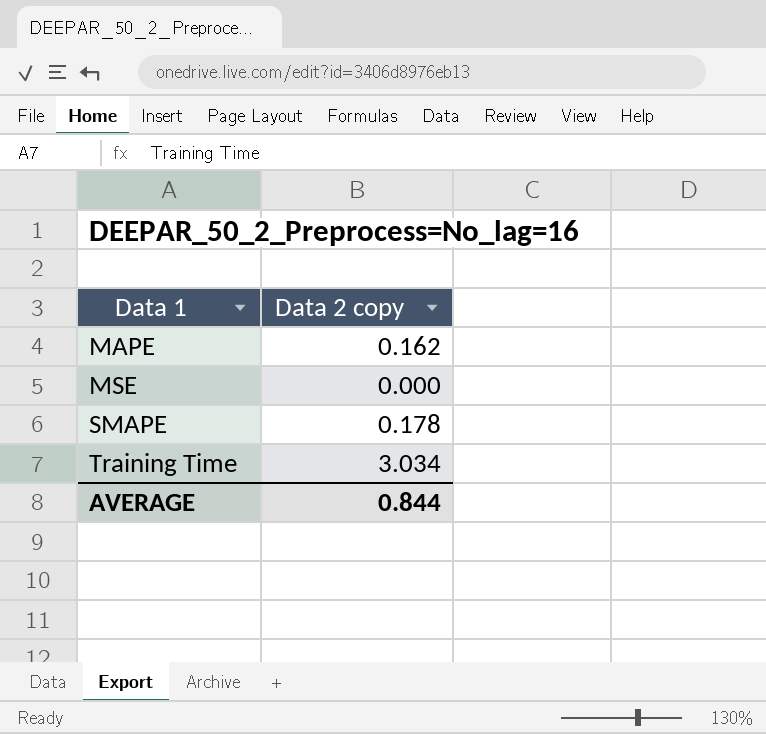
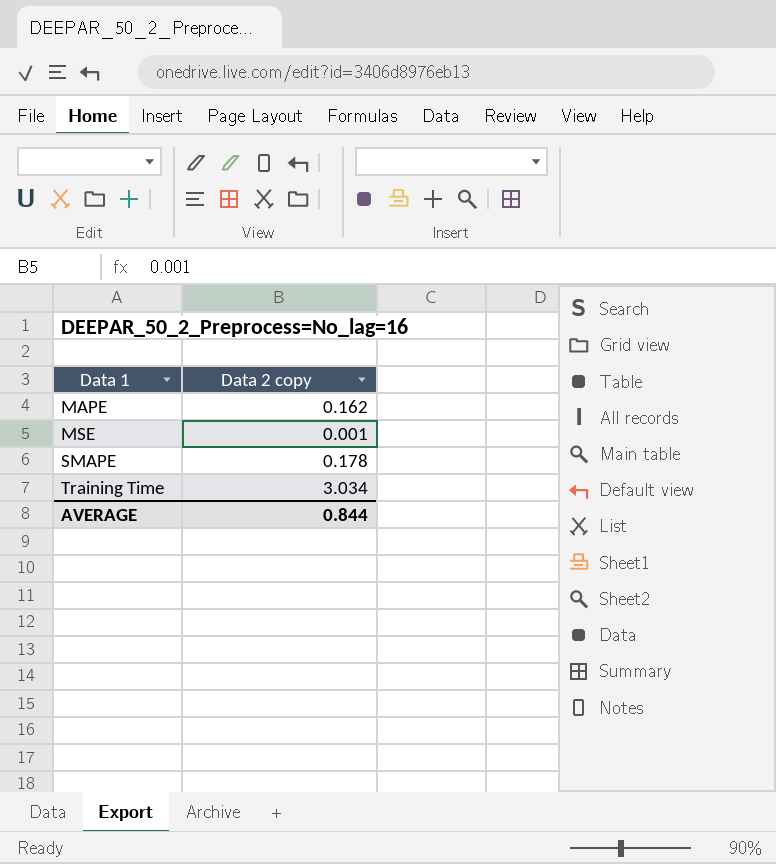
MSE | Data 2 copy: 0.000 -> 0.001

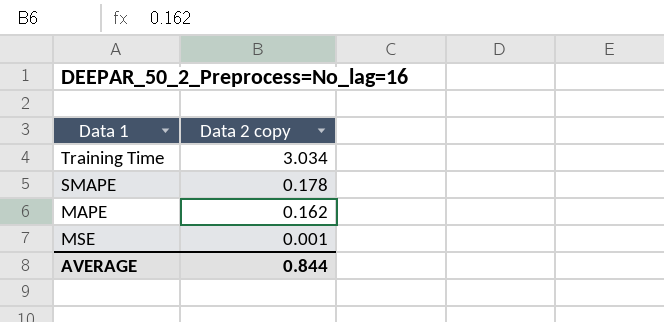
row order: Data 1 ascending -> Data 2 copy descending

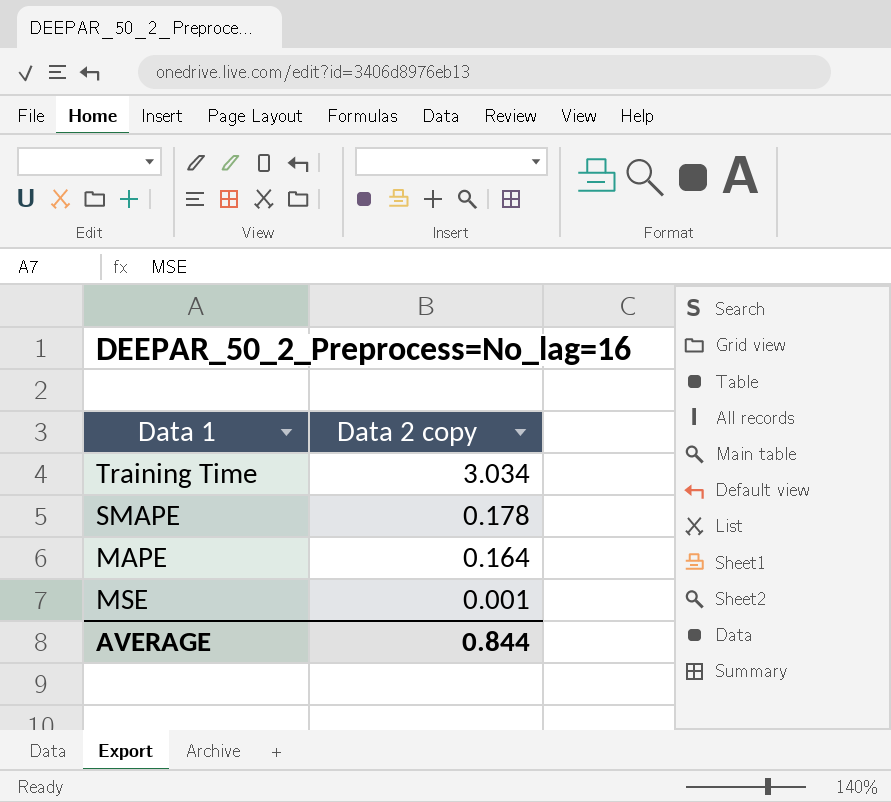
MAPE | Data 2 copy: 0.162 -> 0.164

